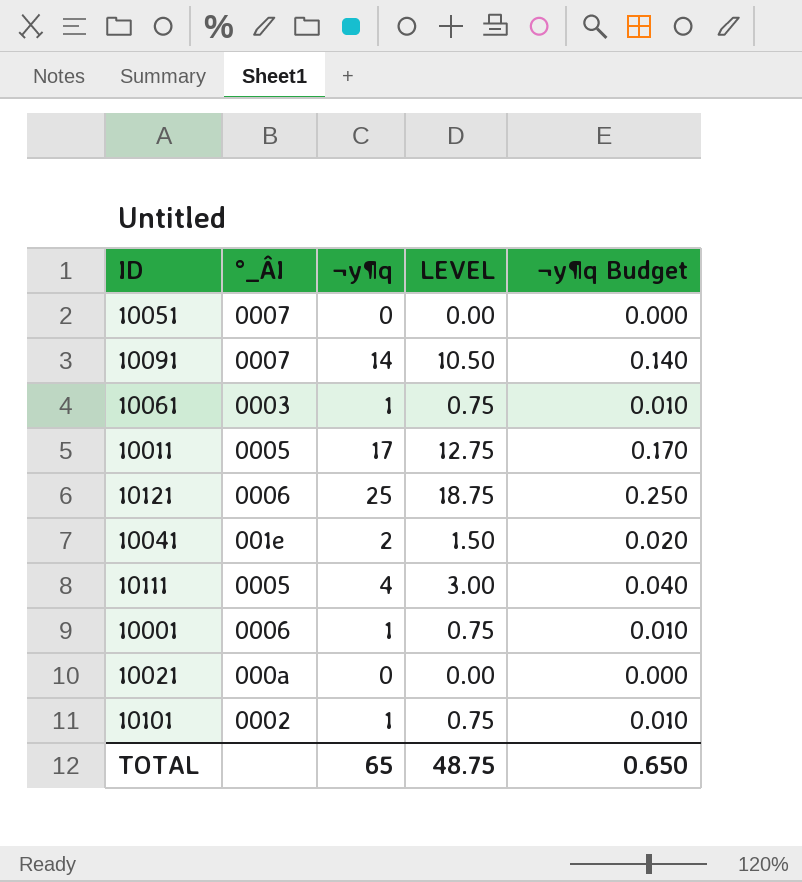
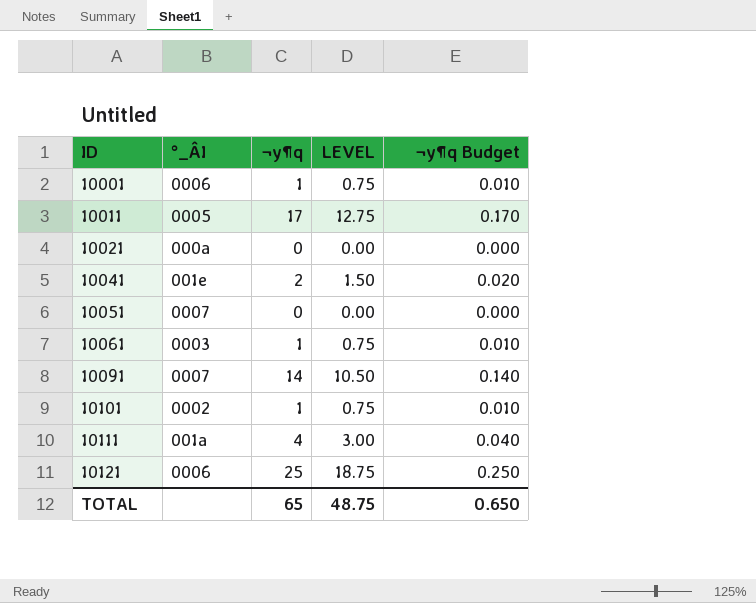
row order: none -> ID ascending
10111 | °_ÂI: 0005 -> 001a

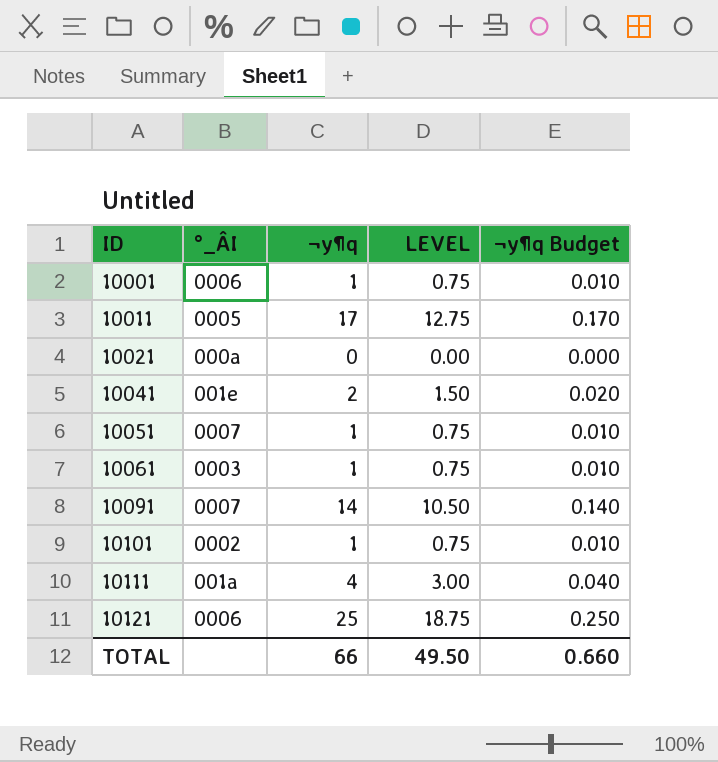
10051 | ¬y¶q: 0 -> 1
10051 | LEVEL: 0.00 -> 0.75
10051 | ¬y¶q Budget: 0.000 -> 0.010
TOTAL | ¬y¶q: 65 -> 66
TOTAL | LEVEL: 48.75 -> 49.50
TOTAL | ¬y¶q Budget: 0.650 -> 0.660

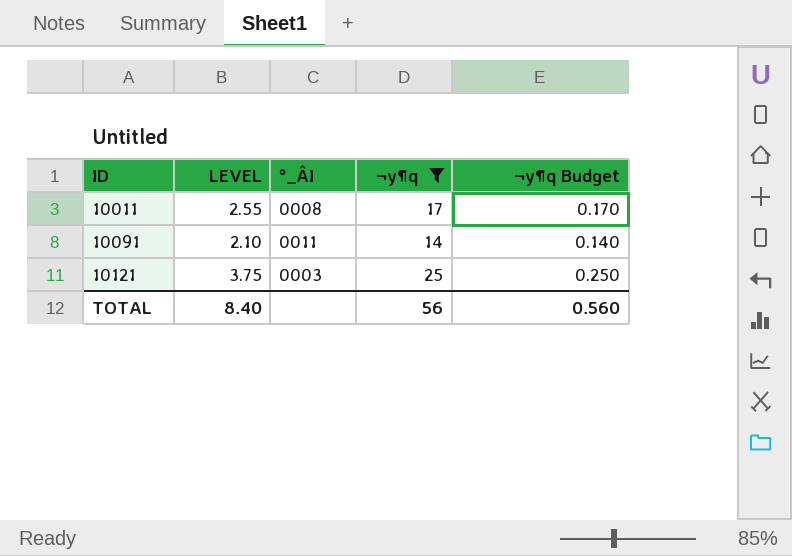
filter: none -> ¬y¶q >= 14
column LEVEL | formula: [¬y¶q] * 0.75 -> [¬y¶q] * 0.15
column LEVEL | position: 4 -> 2
10011 | °_ÂI: 0005 -> 0008
10091 | °_ÂI: 0007 -> 0011
10121 | °_ÂI: 0006 -> 0003
TOTAL | LEVEL: 49.50 -> 8.40
TOTAL | ¬y¶q: 66 -> 56
TOTAL | ¬y¶q Budget: 0.660 -> 0.560

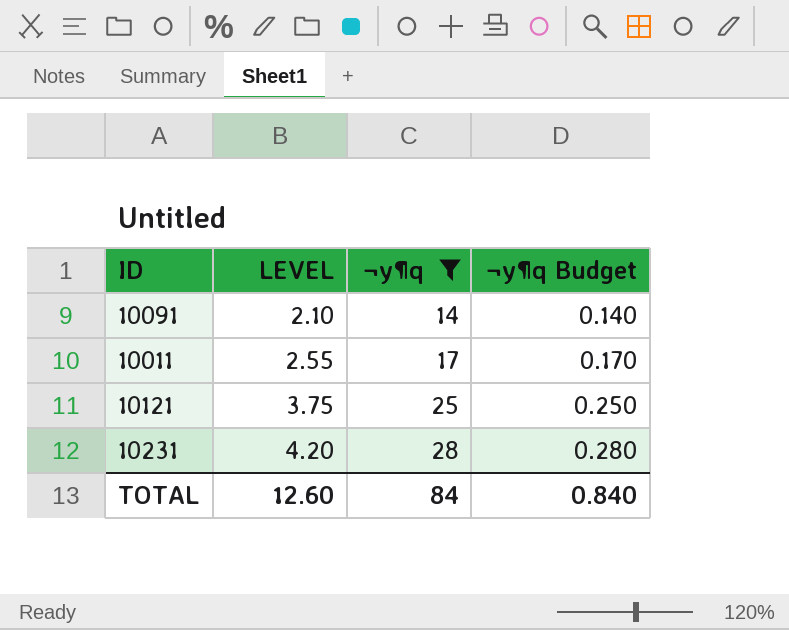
row order: ID ascending -> LEVEL ascending
column °_ÂI | position: 3 -> none
row 10231: none -> 4.20 | 28 | 0.280
TOTAL | LEVEL: 8.40 -> 12.60
TOTAL | ¬y¶q: 56 -> 84
TOTAL | ¬y¶q Budget: 0.560 -> 0.840

